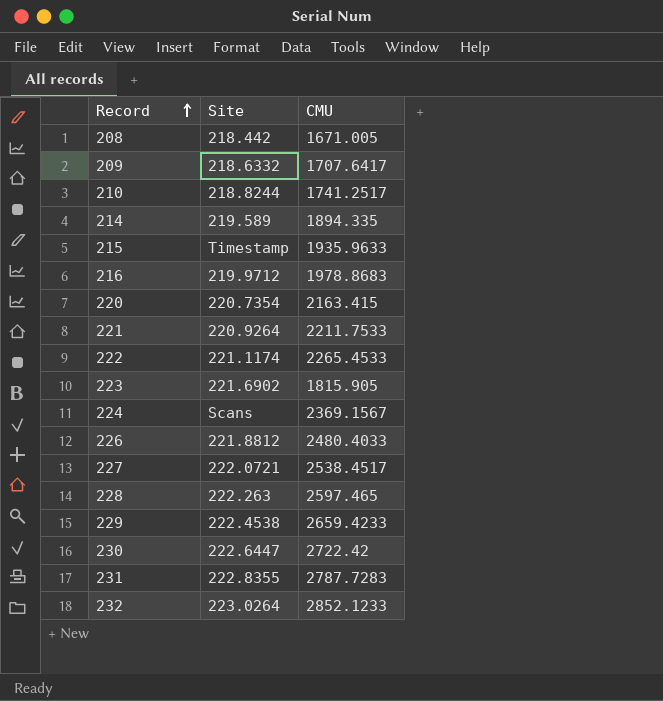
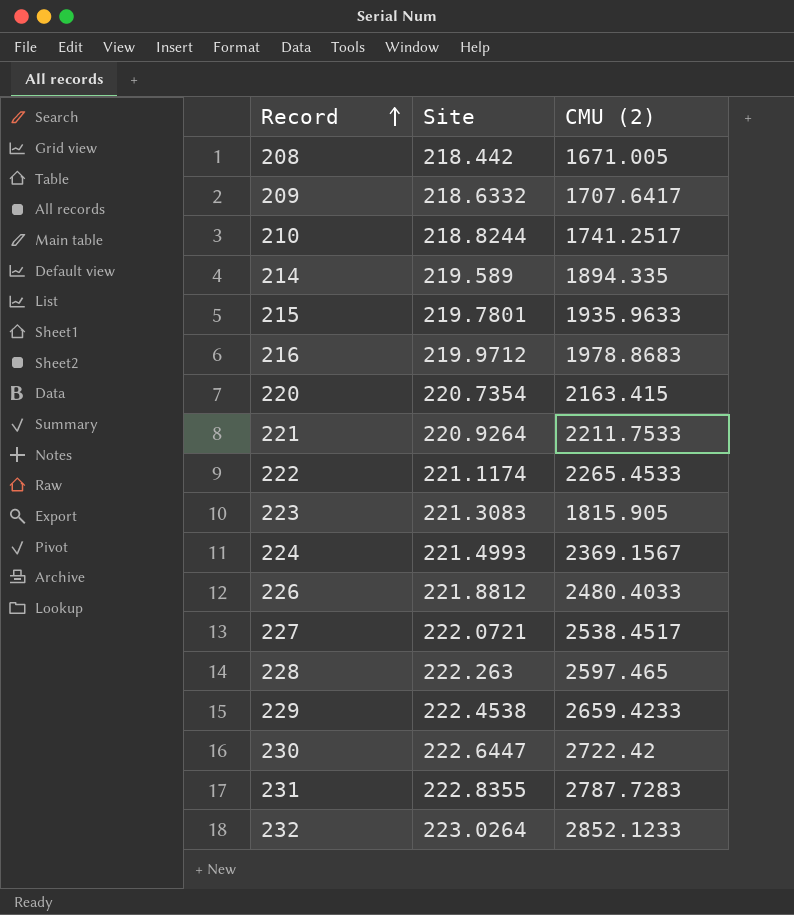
column name: CMU -> CMU (2)
215 | Site: Timestamp -> 219.7801
223 | Site: 221.6902 -> 221.3083
224 | Site: Scans -> 221.4993

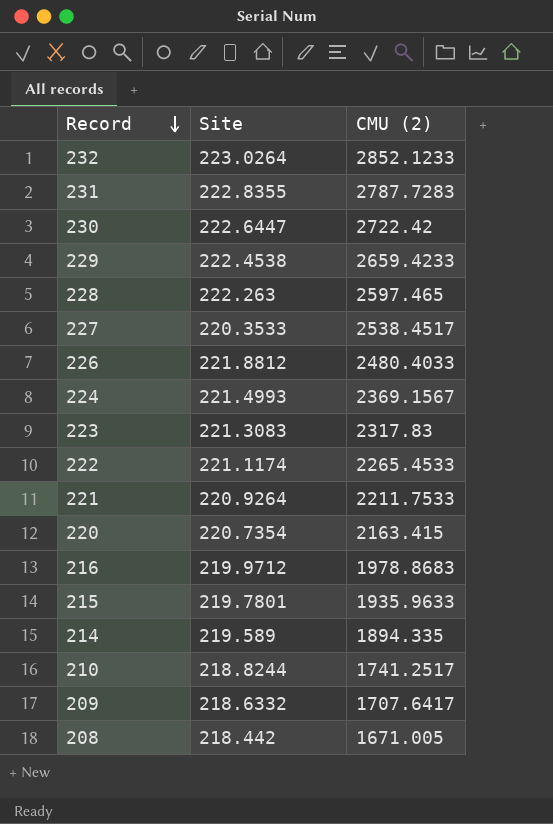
row order: Record ascending -> Record descending
227 | Site: 222.0721 -> 220.3533
223 | CMU (2): 1815.905 -> 2317.83

